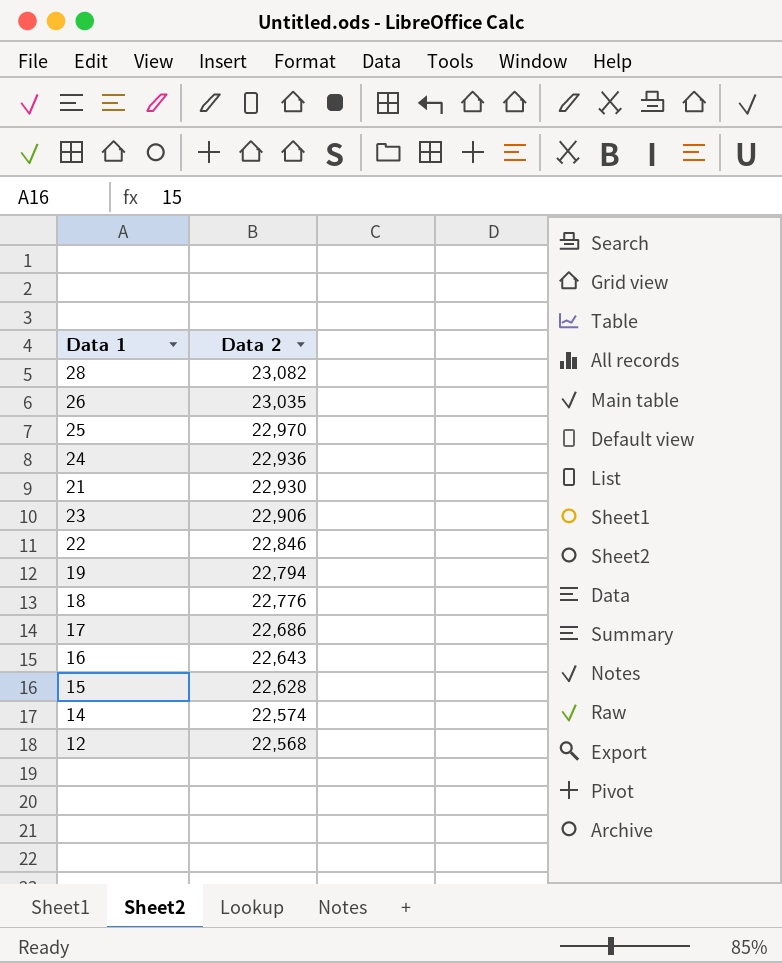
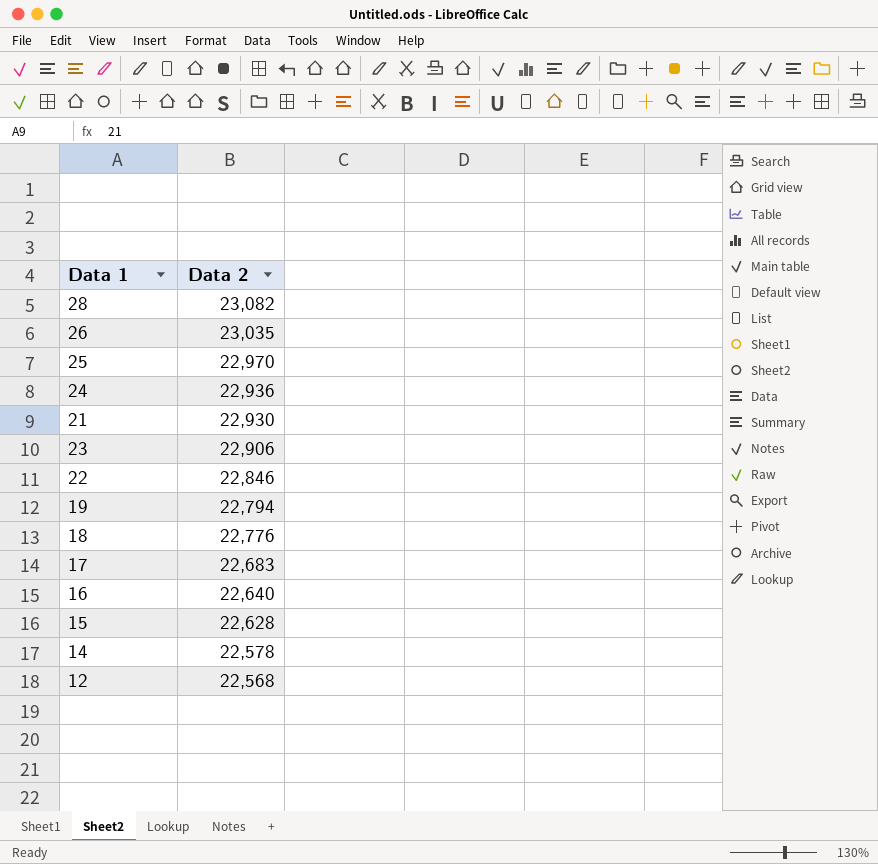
17 | Data 2: 22,686 -> 22,683
16 | Data 2: 22,643 -> 22,640
14 | Data 2: 22,574 -> 22,578

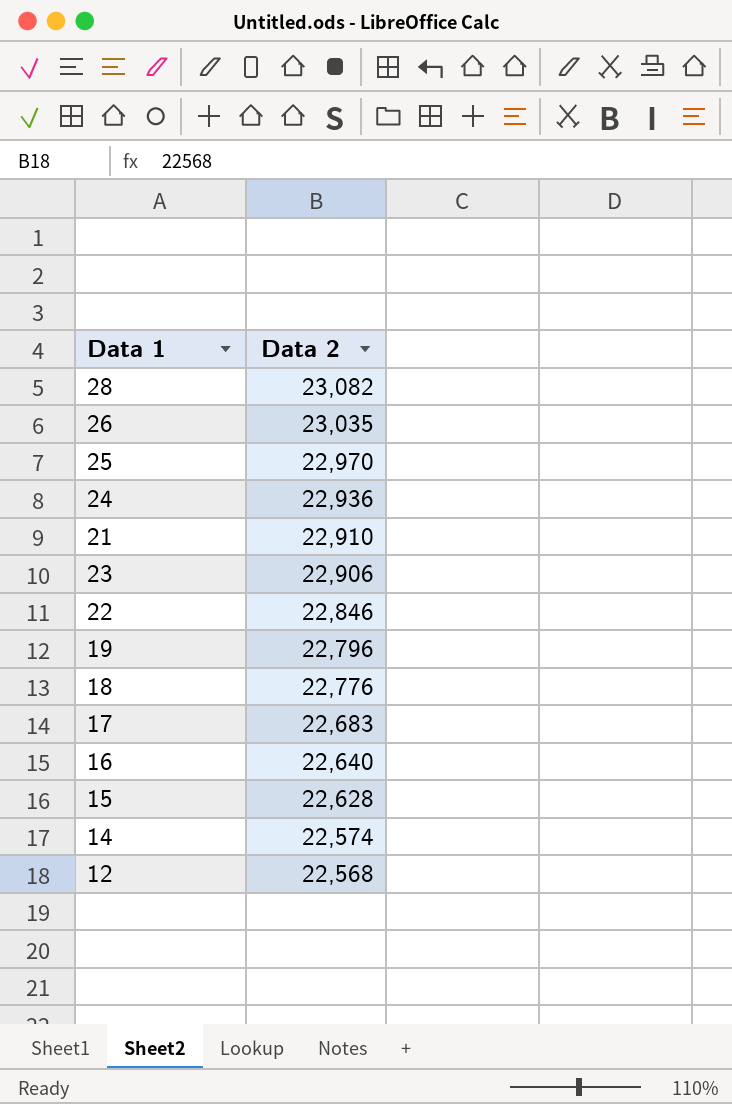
21 | Data 2: 22,930 -> 22,910
19 | Data 2: 22,794 -> 22,796
14 | Data 2: 22,578 -> 22,574

